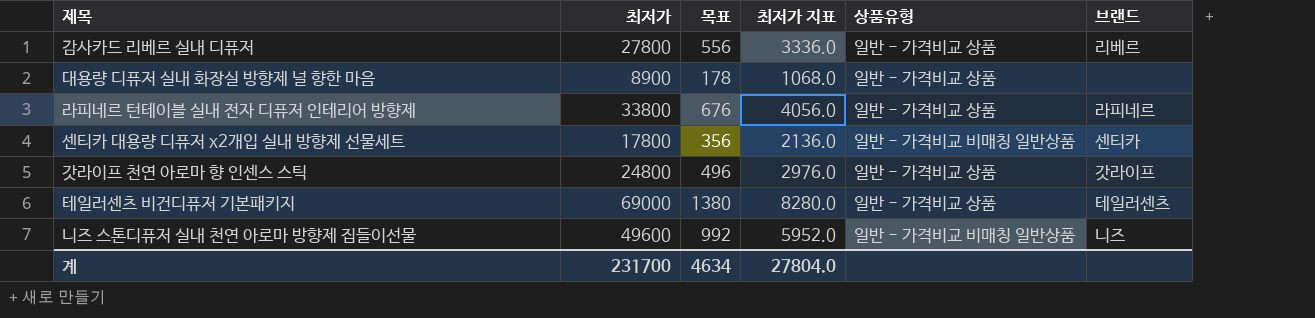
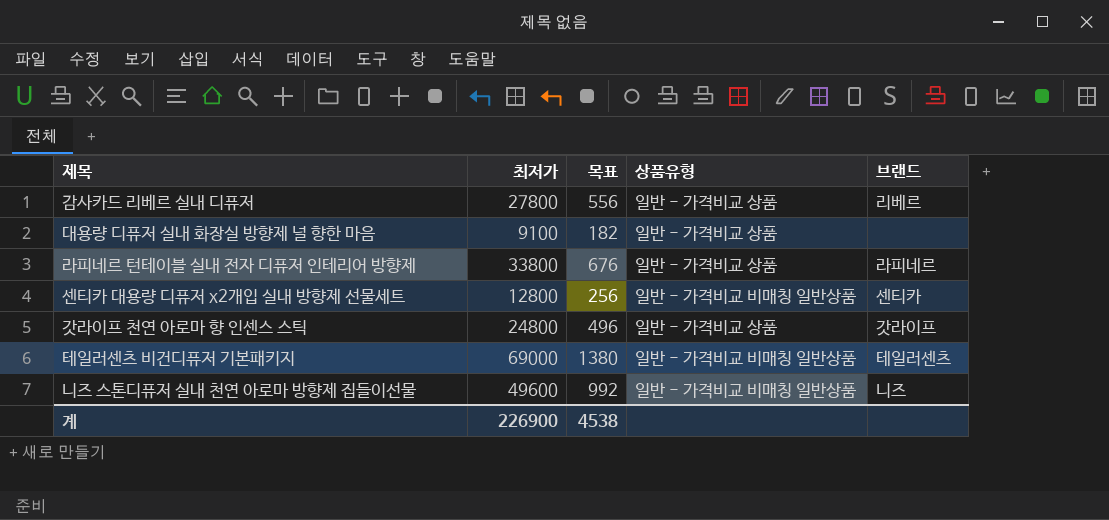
column 최저가 지표 | formula: [최저가] * 0.12 -> none
대용량 디퓨저 실내 화장실 방향제 널 향한 마음 | 최저가: 8900 -> 9100
대용량 디퓨저 실내 화장실 방향제 널 향한 마음 | 목표: 178 -> 182
센티카 대용량 디퓨저 x2개입 실내 방향제 선물세트 | 최저가: 17800 -> 12800
센티카 대용량 디퓨저 x2개입 실내 방향제 선물세트 | 목표: 356 -> 256
테일러센츠 비건디퓨저 기본패키지 | 상품유형: 일반 - 가격비교 상품 -> 일반 - 가격비교 비매칭 일반상품
계 | 최저가: 231700 -> 226900
계 | 목표: 4634 -> 4538

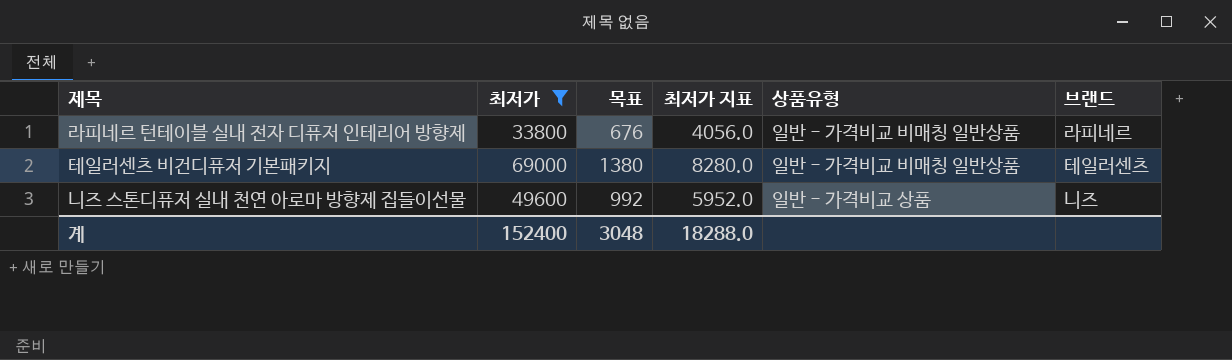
filter: none -> 최저가 >= 33800
column 최저가 지표 | formula: none -> [최저가] * 0.12
라피네르 턴테이블 실내 전자 디퓨저 인테리어 방향제 | 상품유형: 일반 - 가격비교 상품 -> 일반 - 가격비교 비매칭 일반상품
니즈 스톤디퓨저 실내 천연 아로마 방향제 집들이선물 | 상품유형: 일반 - 가격비교 비매칭 일반상품 -> 일반 - 가격비교 상품
계 | 최저가: 226900 -> 152400
계 | 목표: 4538 -> 3048

